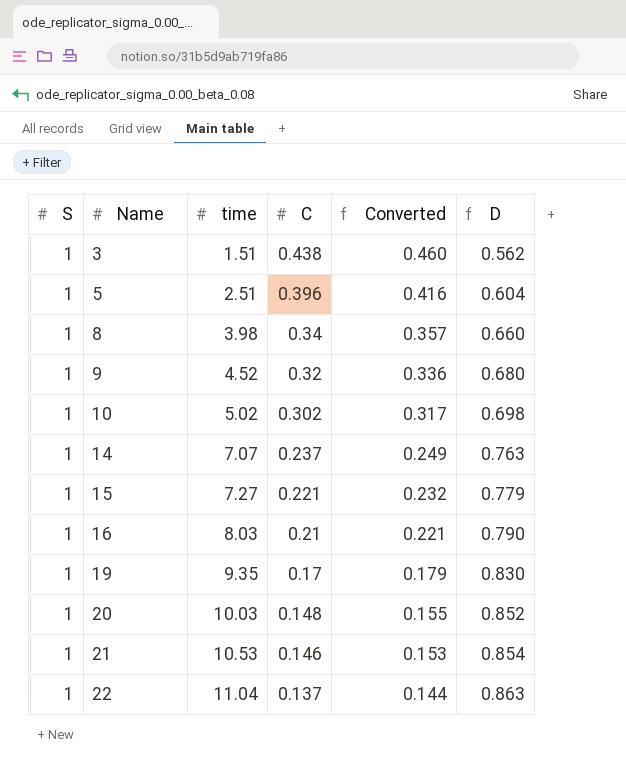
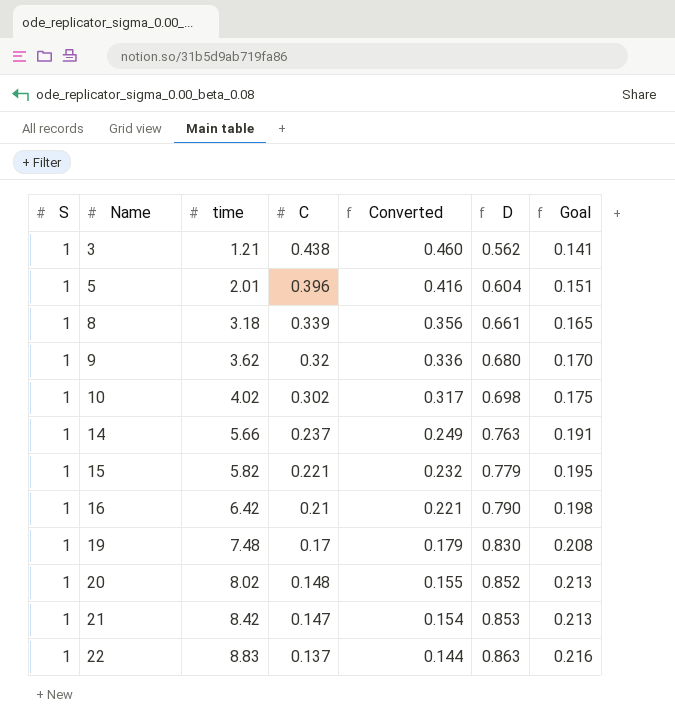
column Goal | formula: none -> [D] * 0.25
3 | time: 1.51 -> 1.21
5 | time: 2.51 -> 2.01
8 | time: 3.98 -> 3.18
8 | C: 0.34 -> 0.339
8 | Converted: 0.357 -> 0.356
8 | D: 0.660 -> 0.661
9 | time: 4.52 -> 3.62
10 | time: 5.02 -> 4.02
14 | time: 7.07 -> 5.66
15 | time: 7.27 -> 5.82
16 | time: 8.03 -> 6.42
19 | time: 9.35 -> 7.48
20 | time: 10.03 -> 8.02
21 | time: 10.53 -> 8.42
21 | C: 0.146 -> 0.147
21 | Converted: 0.153 -> 0.154
21 | D: 0.854 -> 0.853
22 | time: 11.04 -> 8.83

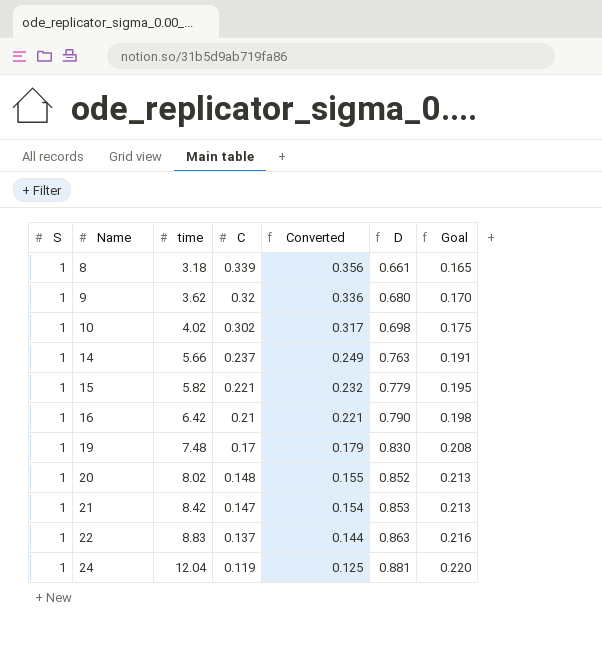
row 3: 1 | 1.21 | 0.438 | 0.460 | 0.562 | 0.141 -> none
row 5: 1 | 2.01 | 0.396 | 0.416 | 0.604 | 0.151 -> none
row 24: none -> 1 | 12.04 | 0.119 | 0.125 | 0.881 | 0.220

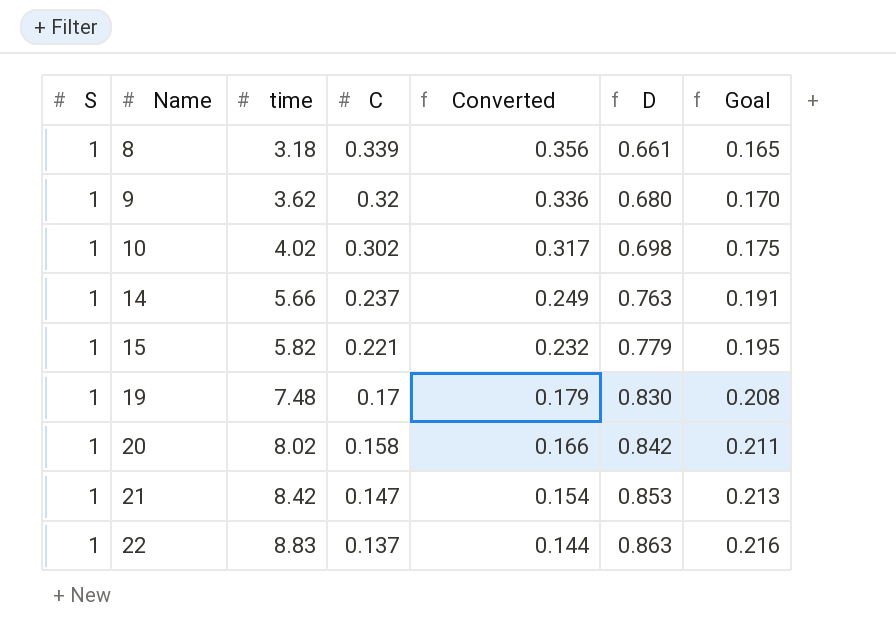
row 16: 1 | 6.42 | 0.21 | 0.221 | 0.790 | 0.198 -> none
row 24: 1 | 12.04 | 0.119 | 0.125 | 0.881 | 0.220 -> none
20 | C: 0.148 -> 0.158
20 | Converted: 0.155 -> 0.166
20 | D: 0.852 -> 0.842
20 | Goal: 0.213 -> 0.211

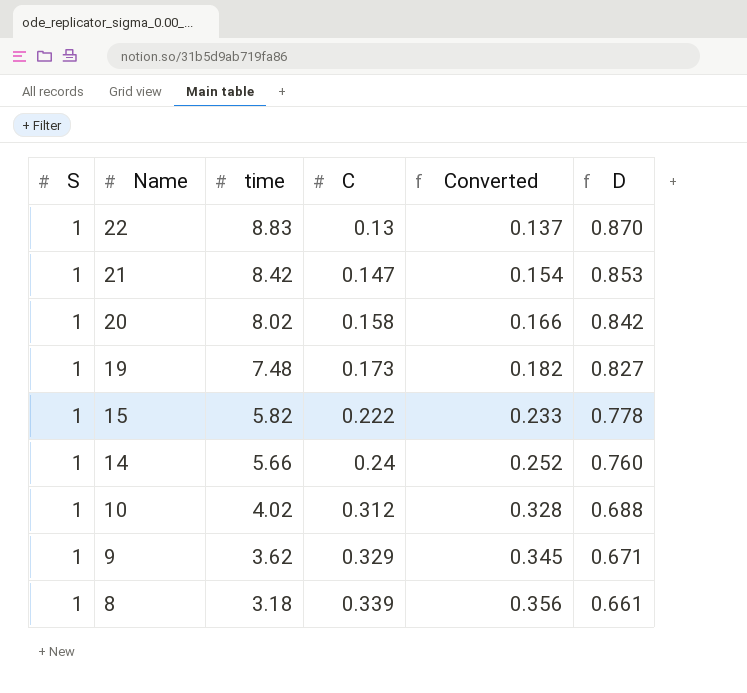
row order: Name ascending -> Name descending
column Goal | formula: [D] * 0.25 -> none
22 | C: 0.137 -> 0.13
22 | Converted: 0.144 -> 0.137
22 | D: 0.863 -> 0.870
19 | C: 0.17 -> 0.173
19 | Converted: 0.179 -> 0.182
19 | D: 0.830 -> 0.827
15 | C: 0.221 -> 0.222
15 | Converted: 0.232 -> 0.233
15 | D: 0.779 -> 0.778
14 | C: 0.237 -> 0.24
14 | Converted: 0.249 -> 0.252
14 | D: 0.763 -> 0.760
10 | C: 0.302 -> 0.312
10 | Converted: 0.317 -> 0.328
10 | D: 0.698 -> 0.688
9 | C: 0.32 -> 0.329
9 | Converted: 0.336 -> 0.345
9 | D: 0.680 -> 0.671

